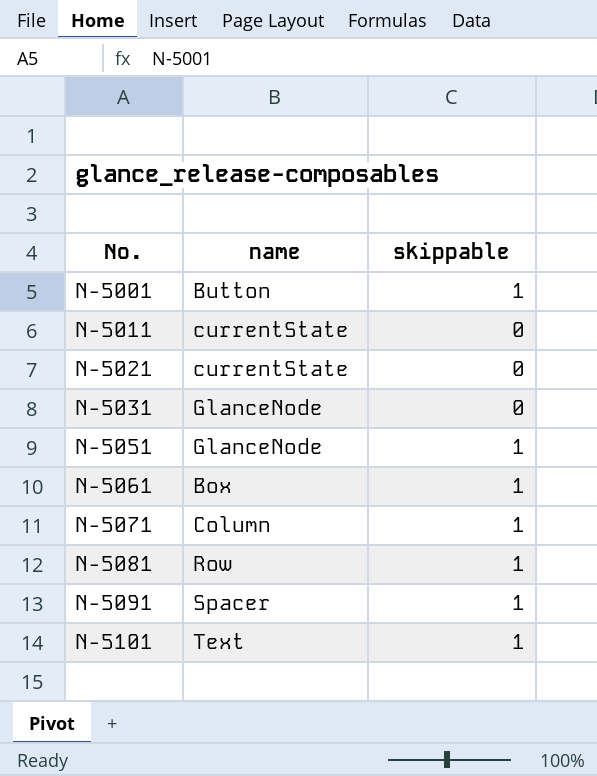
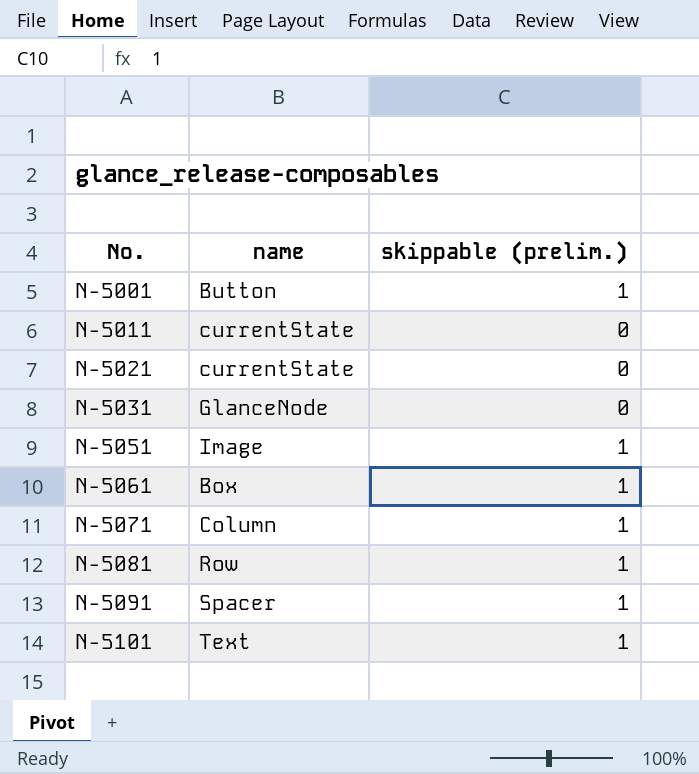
column name: skippable -> skippable (prelim.)
N-5051 | name: GlanceNode -> Image

